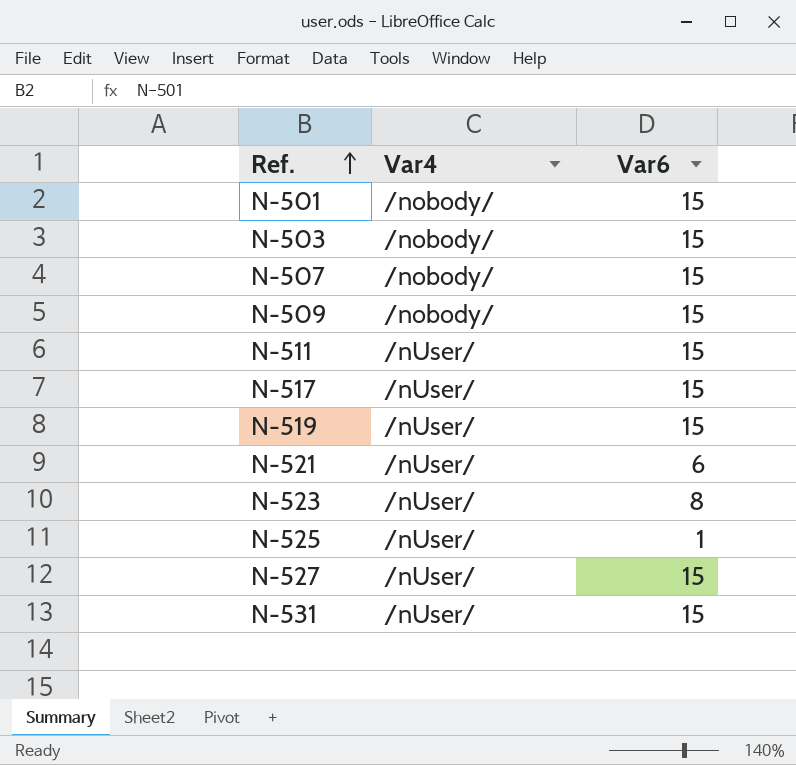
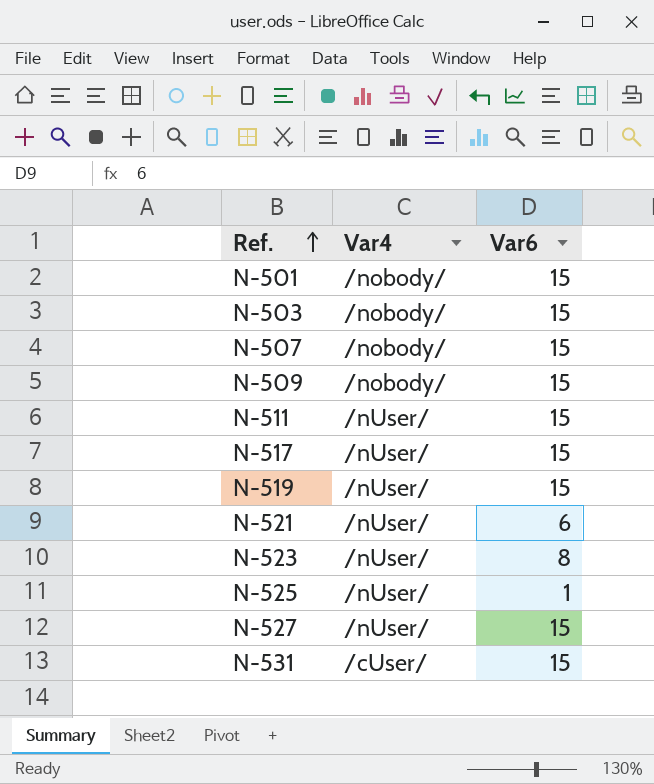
N-531 | Var4: /nUser/ -> /cUser/

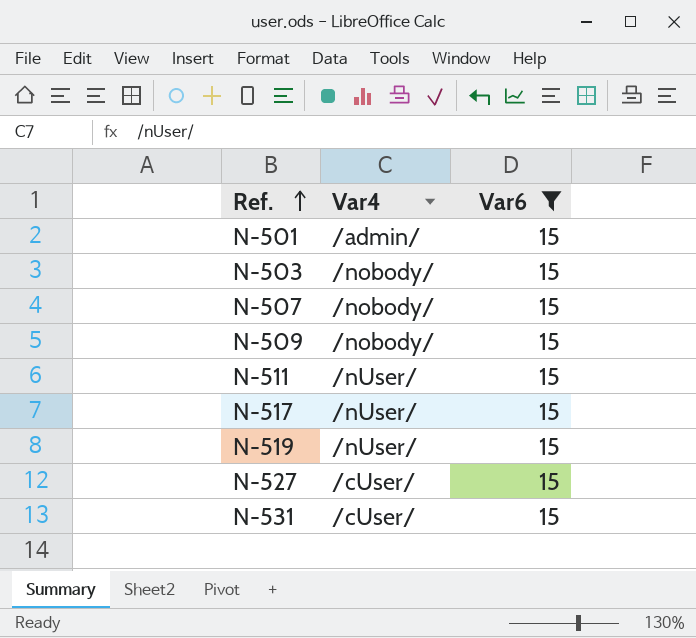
filter: none -> Var6 = 15
N-501 | Var4: /nobody/ -> /admin/
N-527 | Var4: /nUser/ -> /cUser/

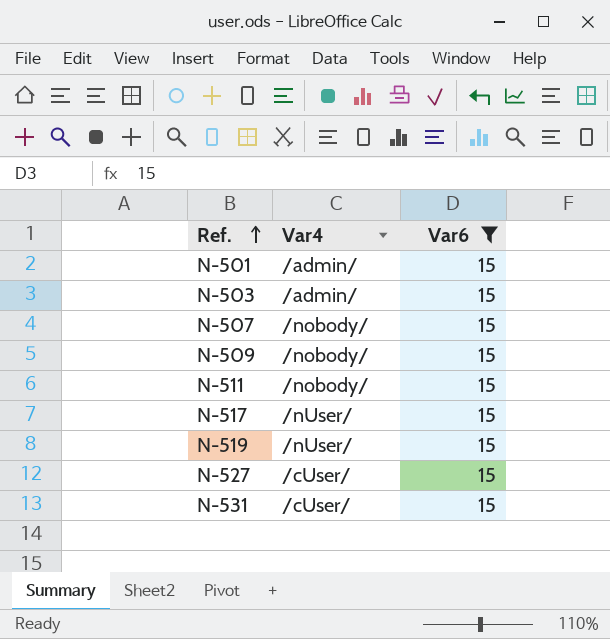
N-503 | Var4: /nobody/ -> /admin/
N-511 | Var4: /nUser/ -> /nobody/

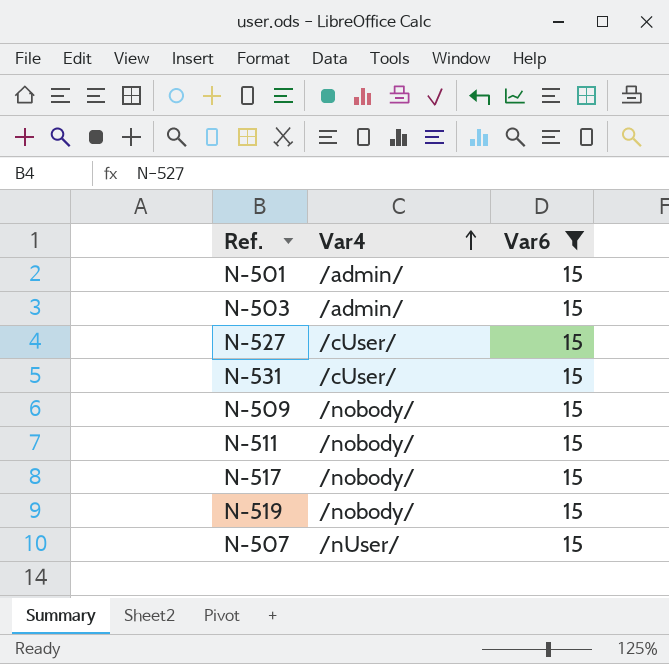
row order: Ref. ascending -> Var4 ascending
N-517 | Var4: /nUser/ -> /nobody/
N-519 | Var4: /nUser/ -> /nobody/
N-507 | Var4: /nobody/ -> /nUser/

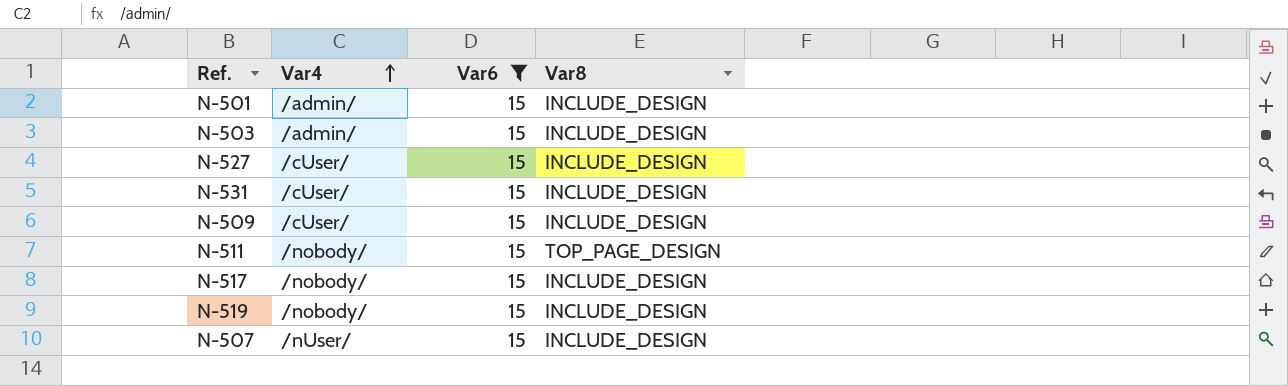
column Var8 | position: none -> 4
N-509 | Var4: /nobody/ -> /cUser/

